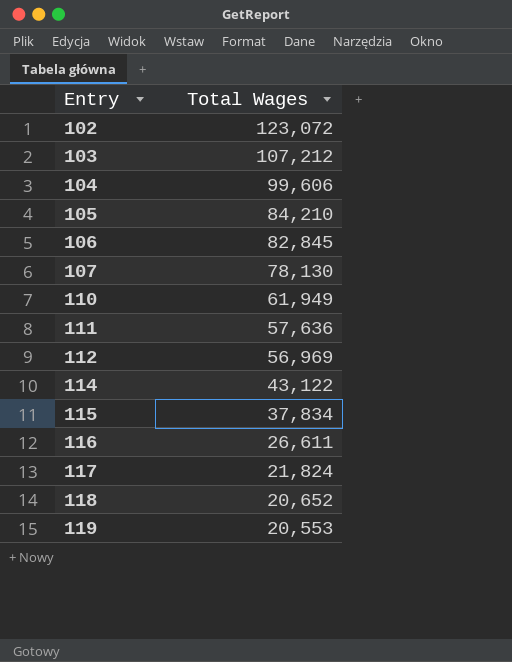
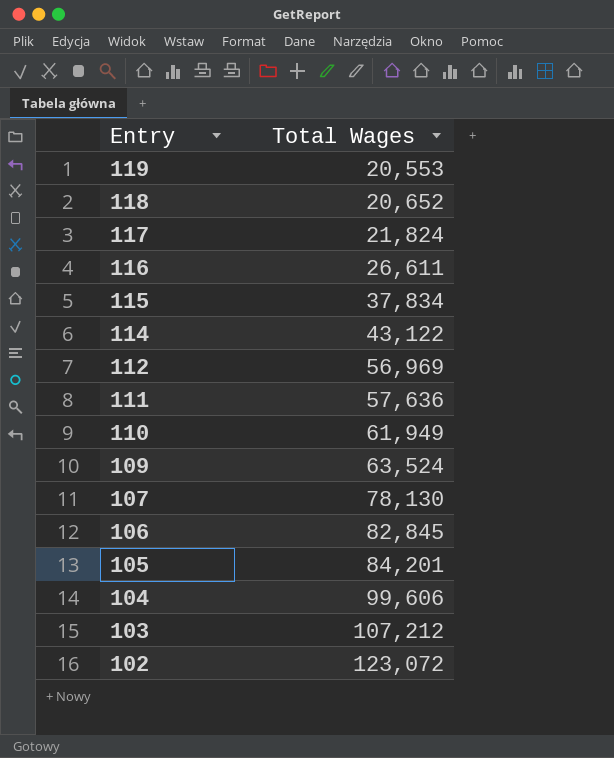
row order: Entry ascending -> Entry descending
row 109: none -> 63,524
105 | Total Wages: 84,210 -> 84,201

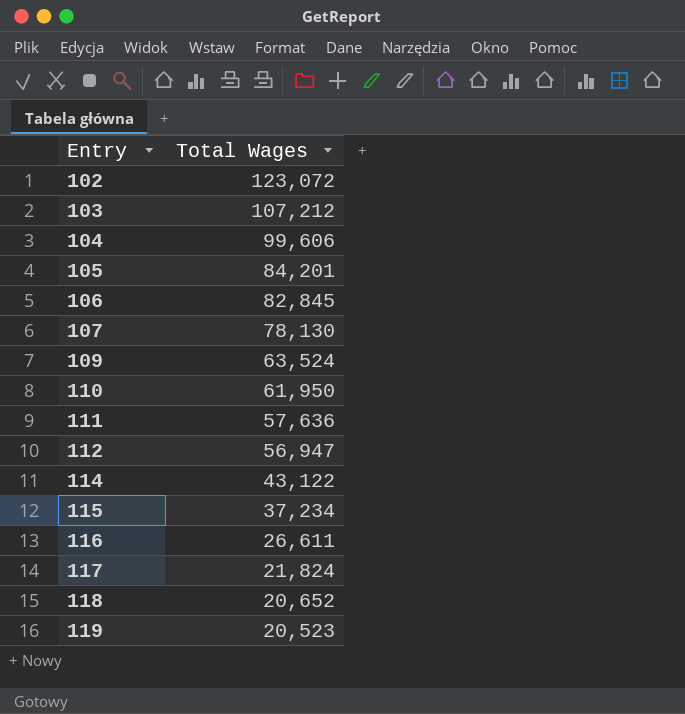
row order: Entry descending -> Entry ascending
110 | Total Wages: 61,949 -> 61,950
112 | Total Wages: 56,969 -> 56,947
115 | Total Wages: 37,834 -> 37,234
119 | Total Wages: 20,553 -> 20,523

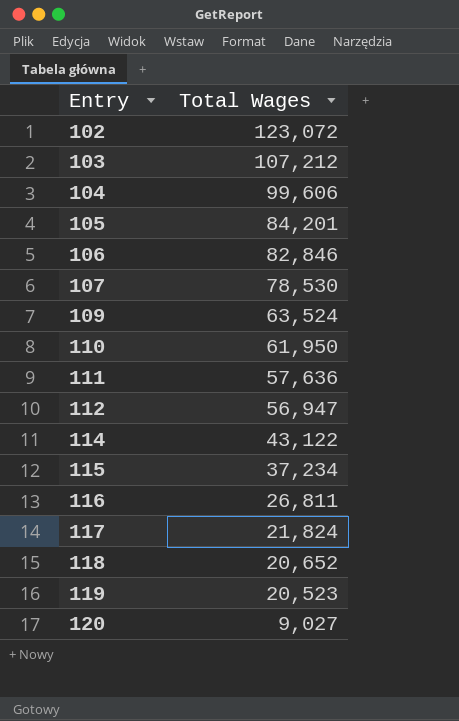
106 | Total Wages: 82,845 -> 82,846
107 | Total Wages: 78,130 -> 78,530
116 | Total Wages: 26,611 -> 26,811
row 120: none -> 9,027

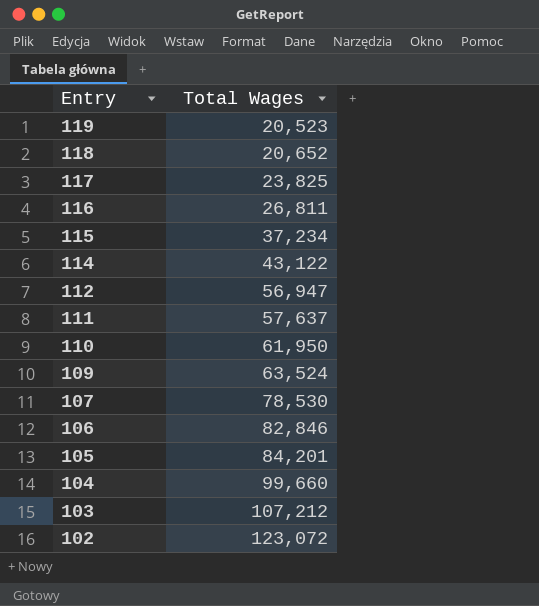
row order: Entry ascending -> Entry descending
row 120: 9,027 -> none
117 | Total Wages: 21,824 -> 23,825
111 | Total Wages: 57,636 -> 57,637
104 | Total Wages: 99,606 -> 99,660

